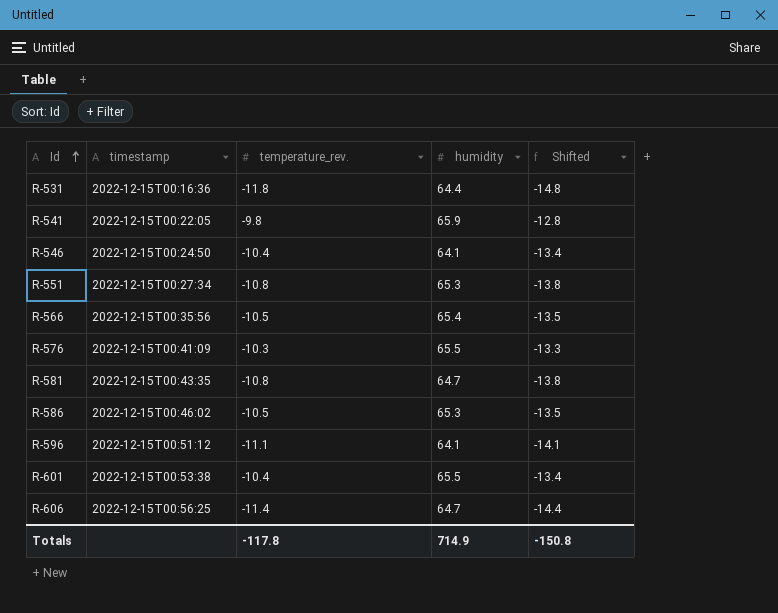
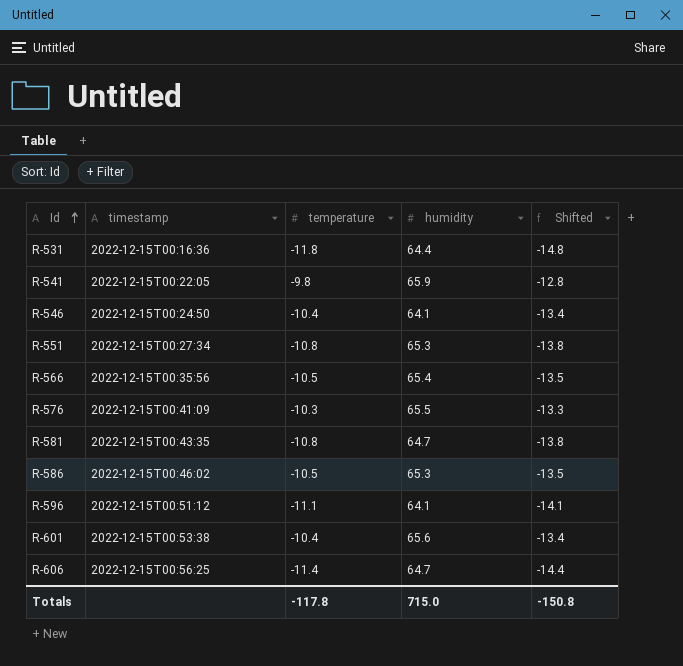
column name: temperature_rev. -> temperature
R-601 | humidity: 65.5 -> 65.6
Totals | humidity: 714.9 -> 715.0

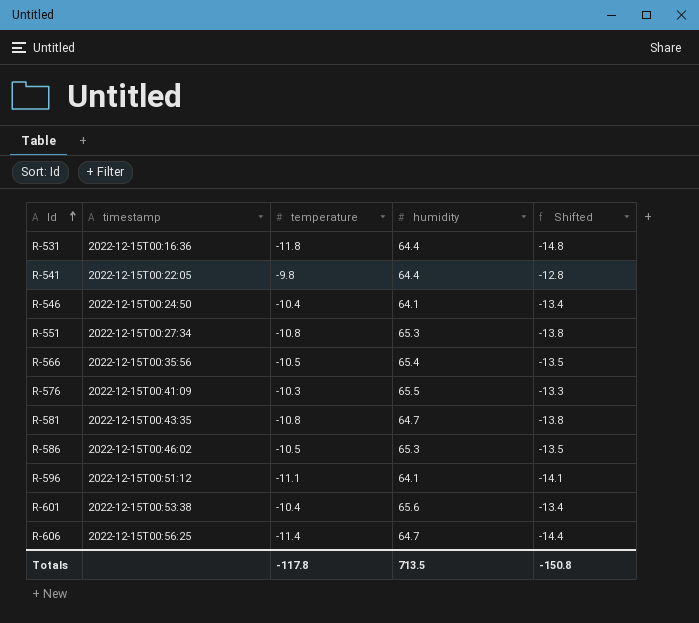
R-541 | humidity: 65.9 -> 64.4
Totals | humidity: 715.0 -> 713.5

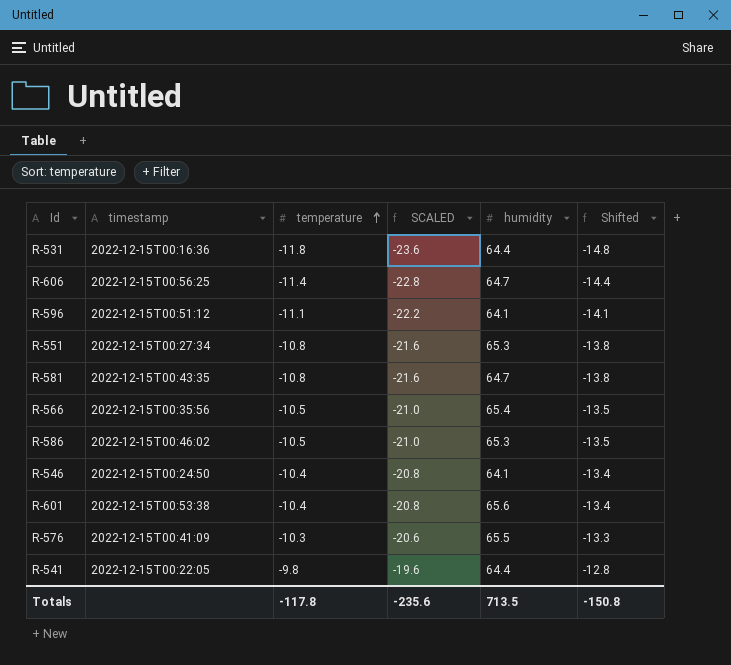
row order: Id ascending -> temperature ascending
column SCALED | formula: none -> [temperature] * 2

